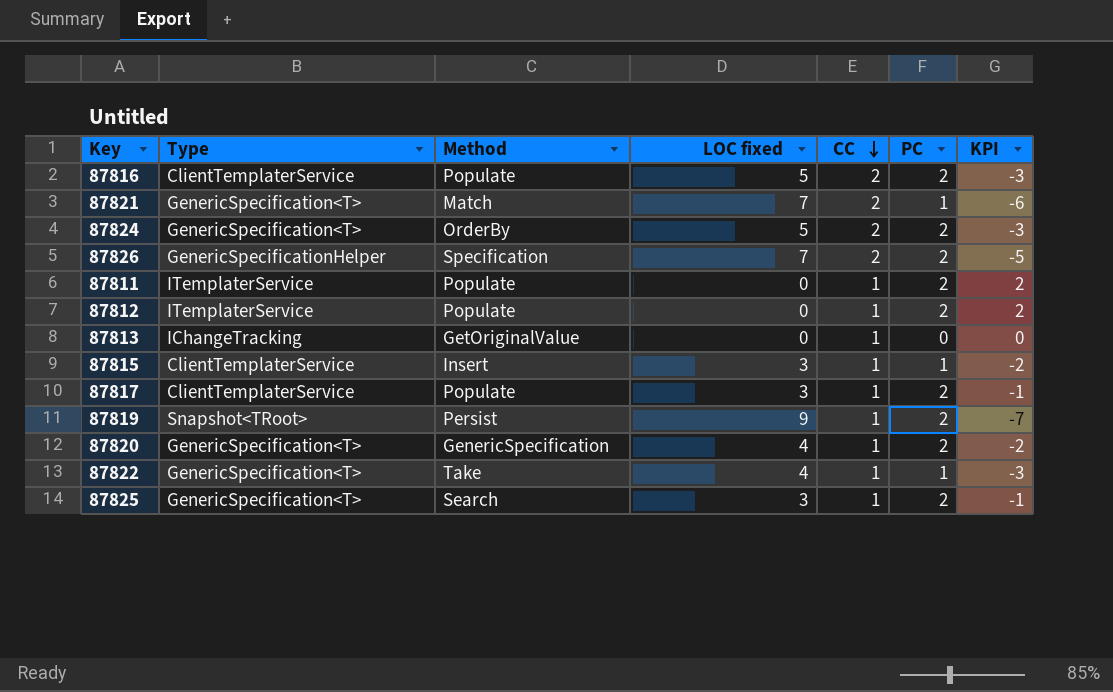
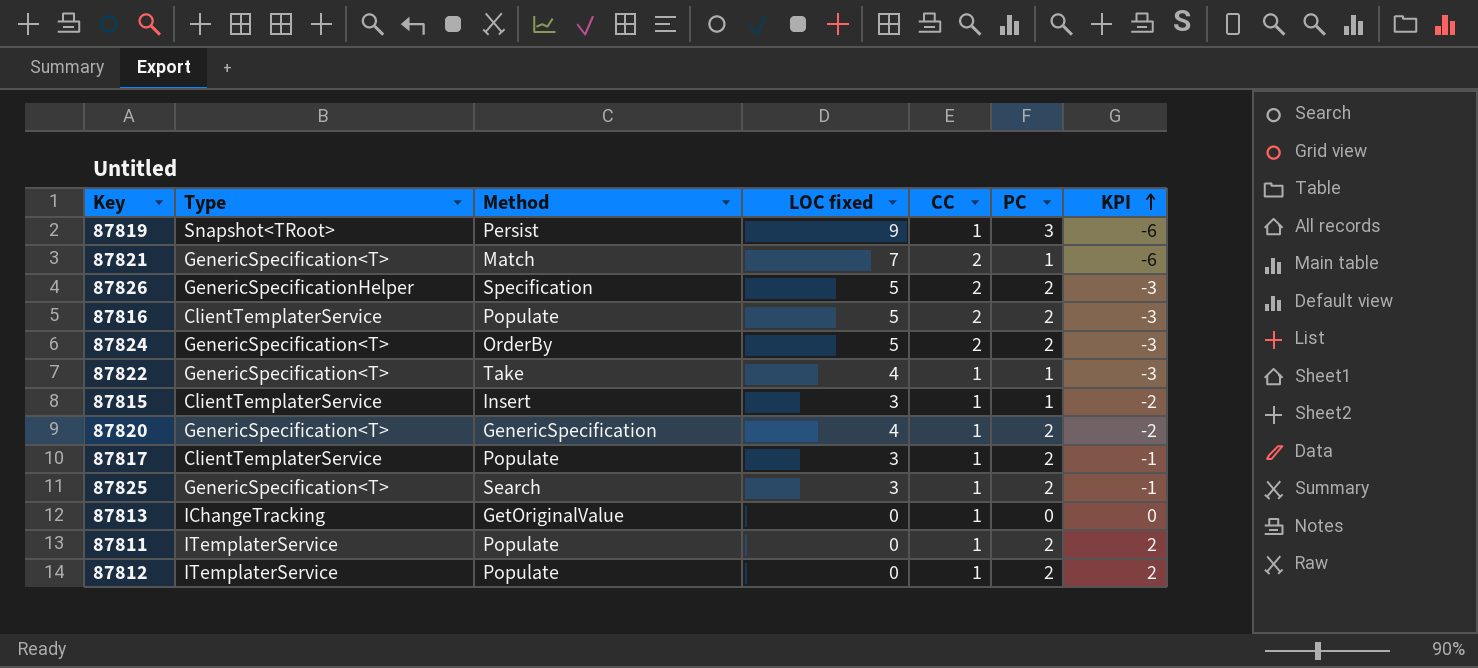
row order: CC descending -> KPI ascending
87819 | PC: 2 -> 3
87819 | KPI: -7 -> -6
87826 | LOC fixed: 7 -> 5
87826 | KPI: -5 -> -3

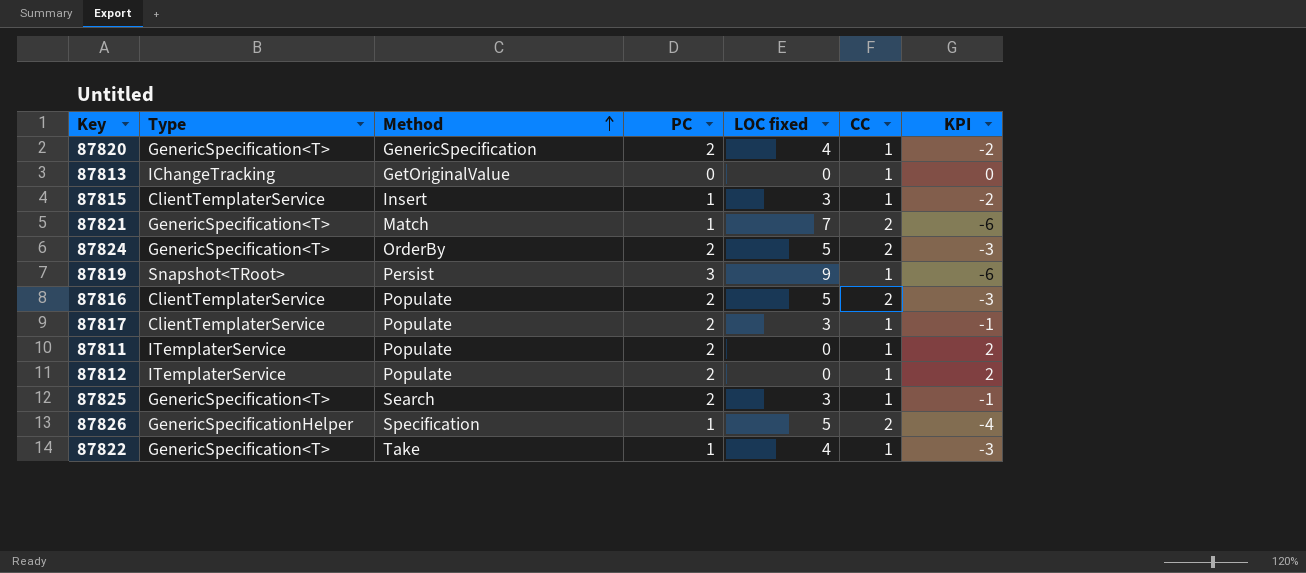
row order: KPI ascending -> Method ascending
column PC | position: 6 -> 4
87826 | PC: 2 -> 1
87826 | KPI: -3 -> -4

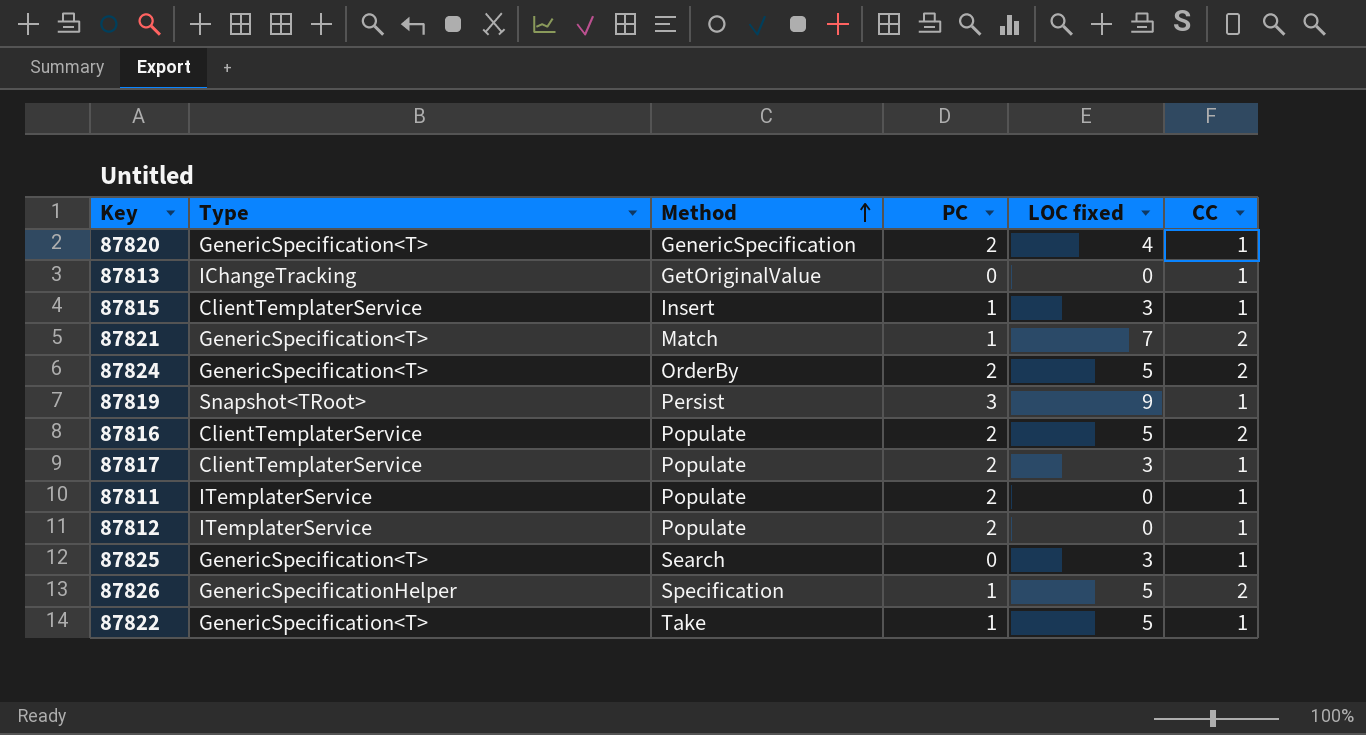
column KPI | formula: [PC] - [LOC fixed] -> none
87825 | PC: 2 -> 0
87822 | LOC fixed: 4 -> 5

